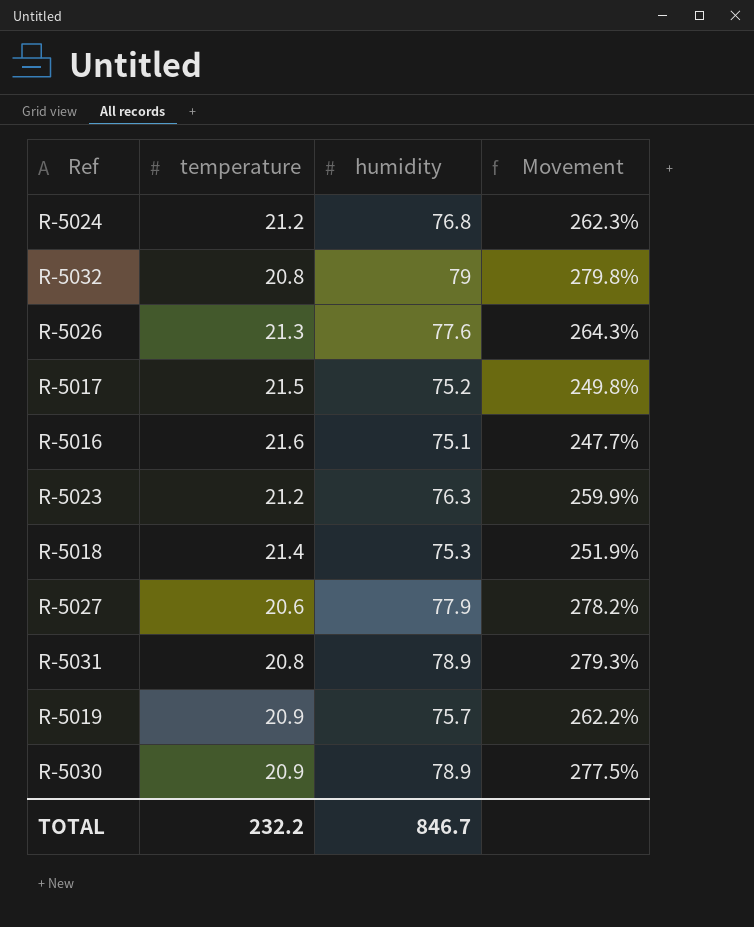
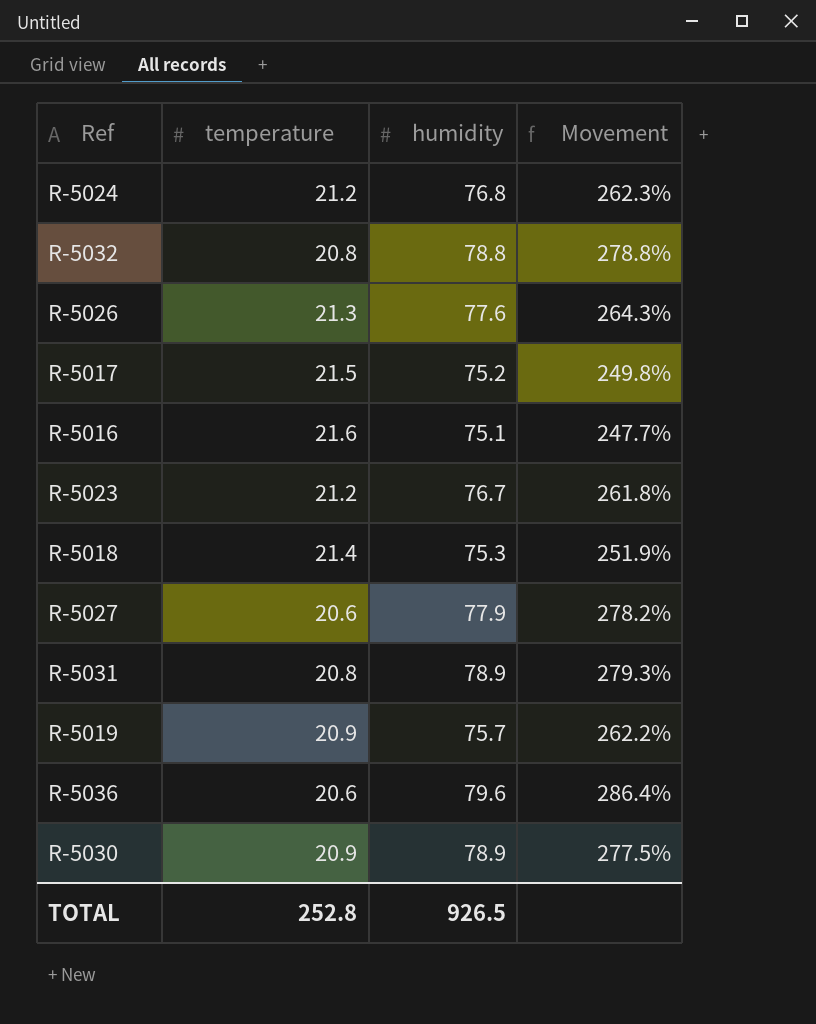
R-5032 | humidity: 79 -> 78.8
R-5032 | Movement: 279.8% -> 278.8%
R-5023 | humidity: 76.3 -> 76.7
R-5023 | Movement: 259.9% -> 261.8%
row R-5036: none -> 20.6 | 79.6 | 286.4%
TOTAL | temperature: 232.2 -> 252.8
TOTAL | humidity: 846.7 -> 926.5

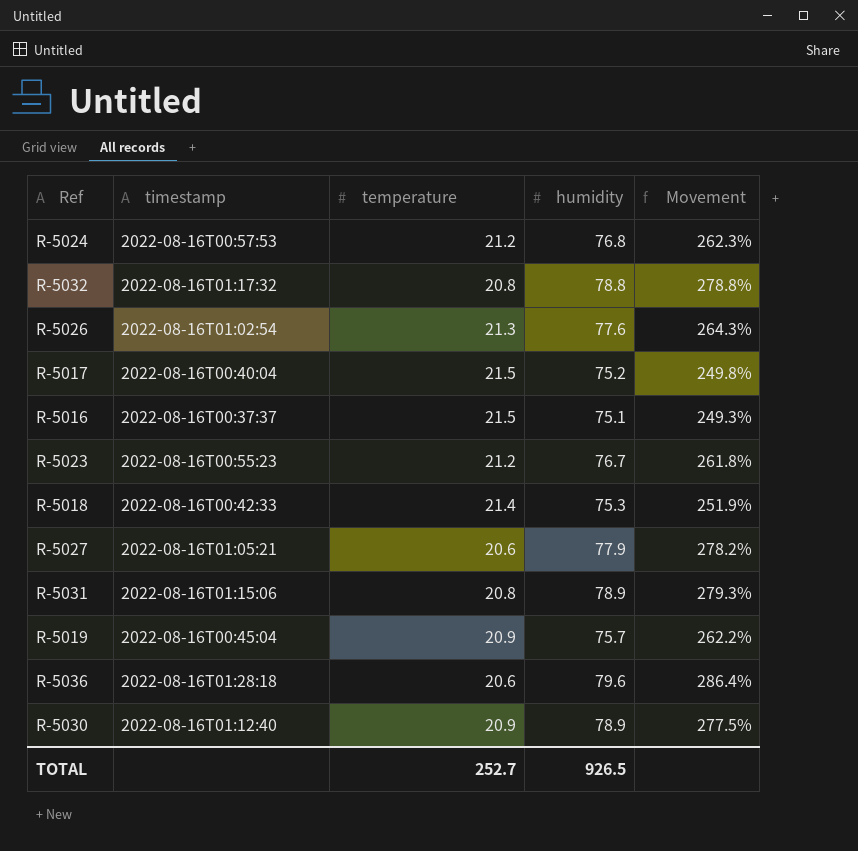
column timestamp | position: none -> 2
R-5016 | temperature: 21.6 -> 21.5
R-5016 | Movement: 247.7% -> 249.3%
TOTAL | temperature: 252.8 -> 252.7

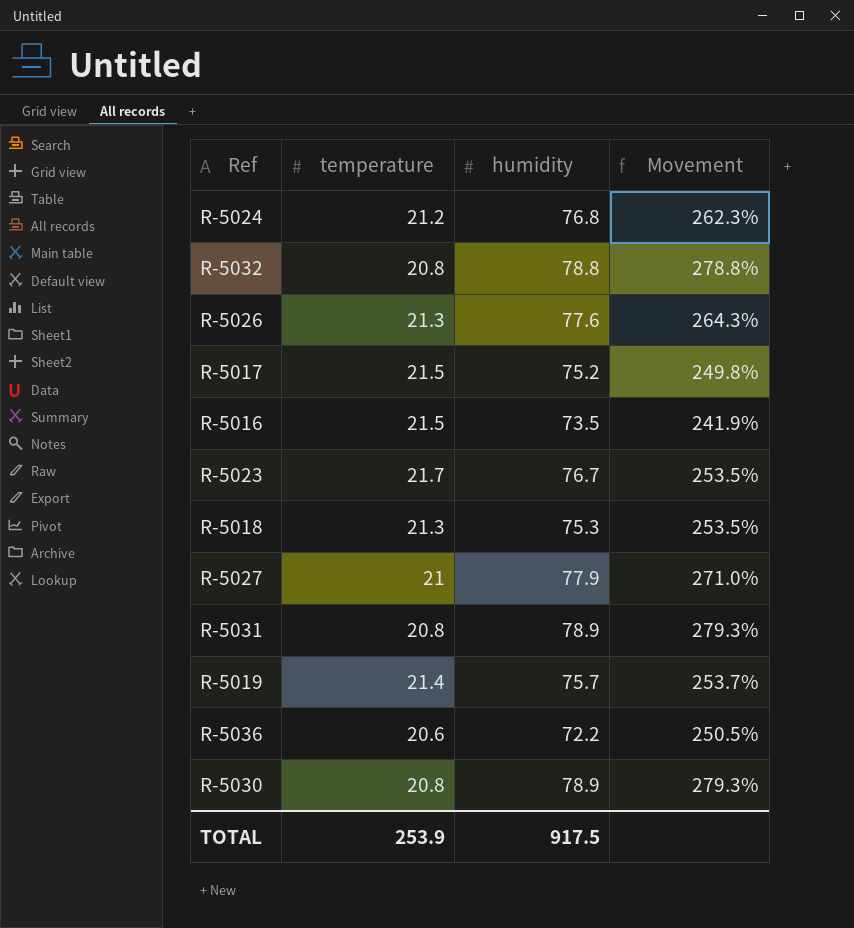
column timestamp | position: 2 -> none
R-5016 | humidity: 75.1 -> 73.5
R-5016 | Movement: 249.3% -> 241.9%
R-5023 | temperature: 21.2 -> 21.7
R-5023 | Movement: 261.8% -> 253.5%
R-5018 | temperature: 21.4 -> 21.3
R-5018 | Movement: 251.9% -> 253.5%
R-5027 | temperature: 20.6 -> 21
R-5027 | Movement: 278.2% -> 271.0%
R-5019 | temperature: 20.9 -> 21.4
R-5019 | Movement: 262.2% -> 253.7%
R-5036 | humidity: 79.6 -> 72.2
R-5036 | Movement: 286.4% -> 250.5%
R-5030 | temperature: 20.9 -> 20.8
R-5030 | Movement: 277.5% -> 279.3%
TOTAL | temperature: 252.7 -> 253.9
TOTAL | humidity: 926.5 -> 917.5

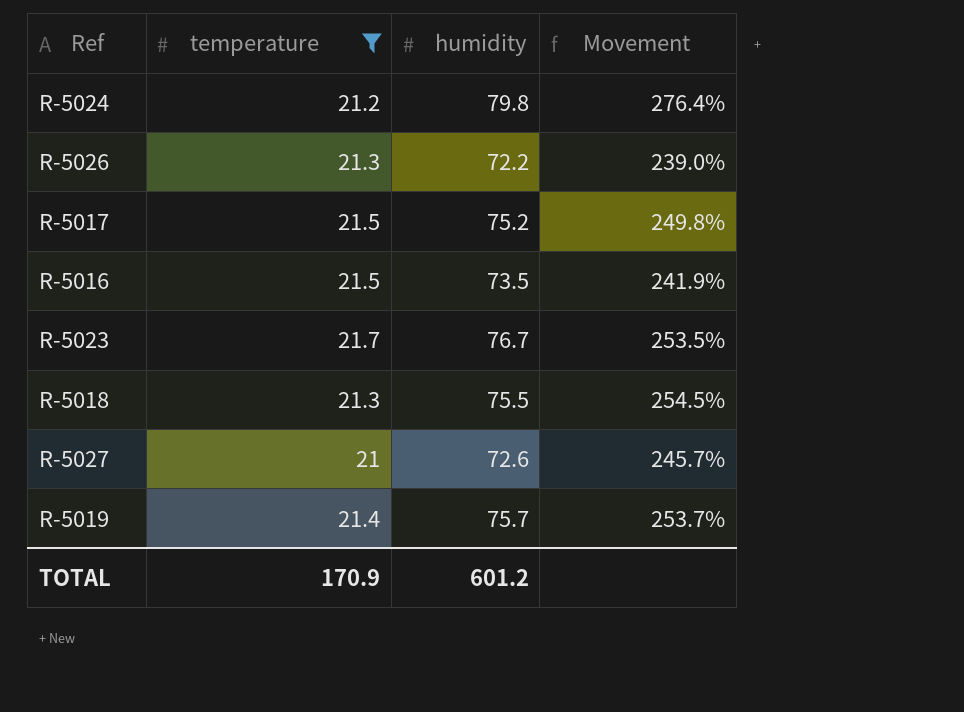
filter: none -> temperature >= 21
R-5024 | humidity: 76.8 -> 79.8
R-5024 | Movement: 262.3% -> 276.4%
R-5026 | humidity: 77.6 -> 72.2
R-5026 | Movement: 264.3% -> 239.0%
R-5018 | humidity: 75.3 -> 75.5
R-5018 | Movement: 253.5% -> 254.5%
R-5027 | humidity: 77.9 -> 72.6
R-5027 | Movement: 271.0% -> 245.7%
TOTAL | temperature: 253.9 -> 170.9
TOTAL | humidity: 917.5 -> 601.2

